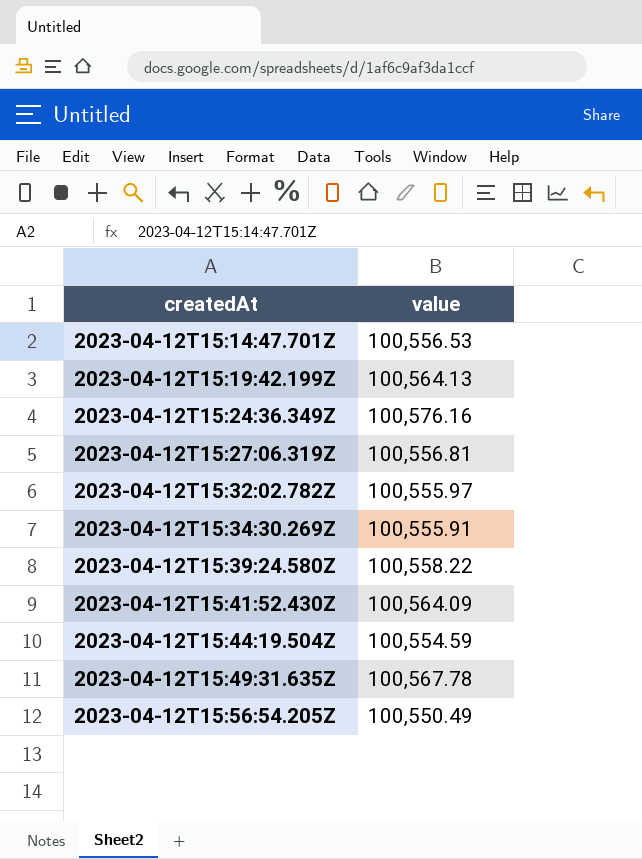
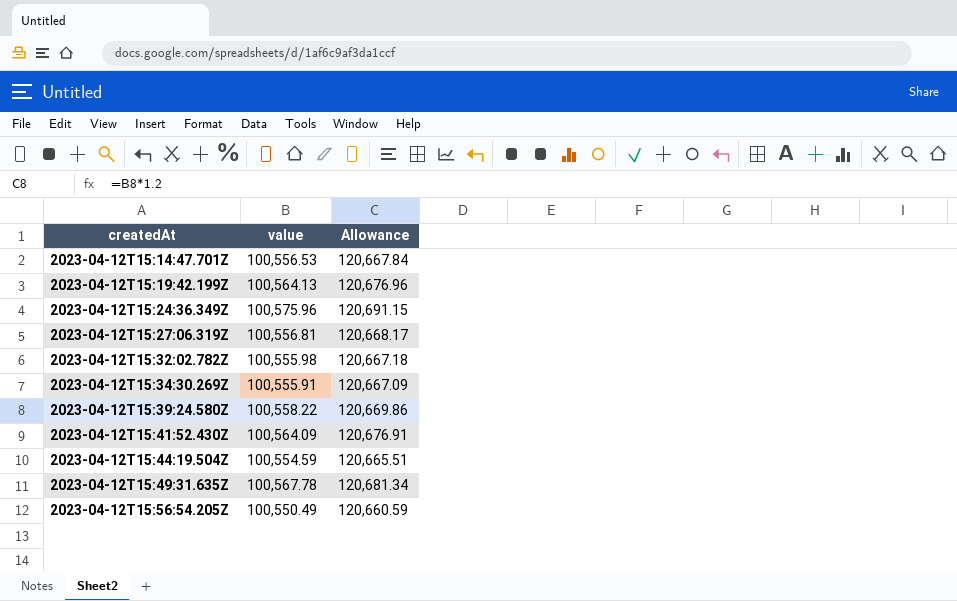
column Allowance | formula: none -> [value] * 1.2
2023-04-12T15:24:36.349Z | value: 100,576.16 -> 100,575.96
2023-04-12T15:32:02.782Z | value: 100,555.97 -> 100,555.98

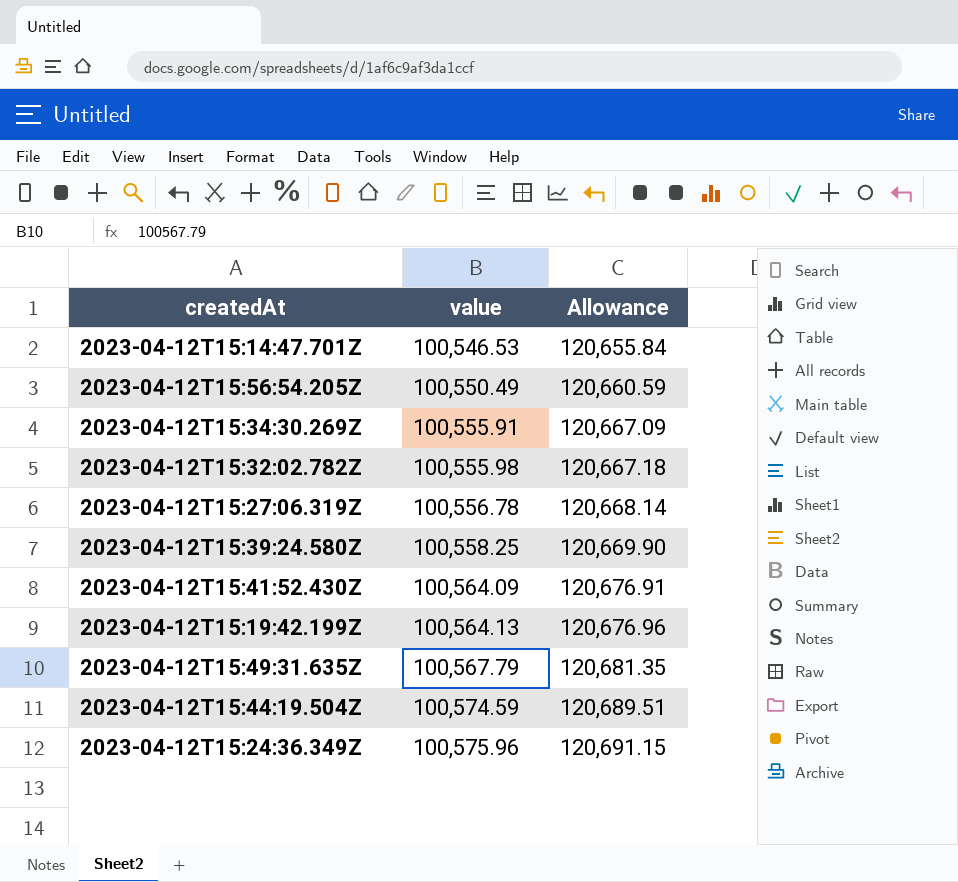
row order: createdAt ascending -> value ascending
2023-04-12T15:14:47.701Z | value: 100,556.53 -> 100,546.53
2023-04-12T15:14:47.701Z | Allowance: 120,667.84 -> 120,655.84
2023-04-12T15:27:06.319Z | value: 100,556.81 -> 100,556.78
2023-04-12T15:27:06.319Z | Allowance: 120,668.17 -> 120,668.14
2023-04-12T15:39:24.580Z | value: 100,558.22 -> 100,558.25
2023-04-12T15:39:24.580Z | Allowance: 120,669.86 -> 120,669.90
2023-04-12T15:49:31.635Z | value: 100,567.78 -> 100,567.79
2023-04-12T15:49:31.635Z | Allowance: 120,681.34 -> 120,681.35
2023-04-12T15:44:19.504Z | value: 100,554.59 -> 100,574.59
2023-04-12T15:44:19.504Z | Allowance: 120,665.51 -> 120,689.51

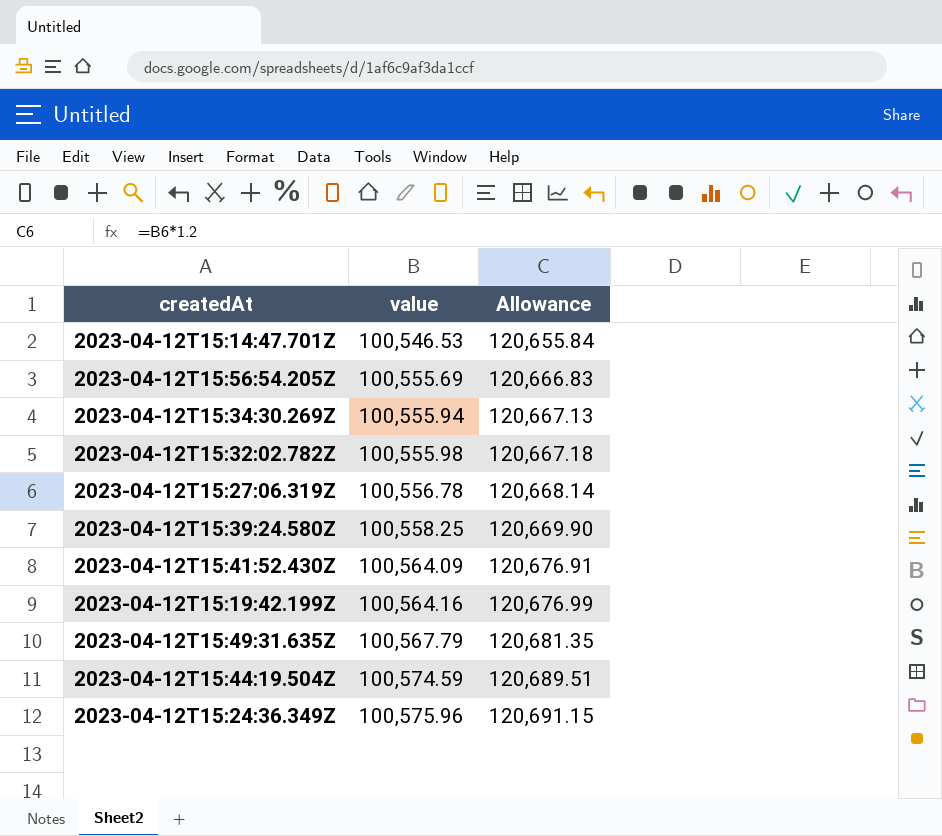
2023-04-12T15:56:54.205Z | value: 100,550.49 -> 100,555.69
2023-04-12T15:56:54.205Z | Allowance: 120,660.59 -> 120,666.83
2023-04-12T15:34:30.269Z | value: 100,555.91 -> 100,555.94
2023-04-12T15:34:30.269Z | Allowance: 120,667.09 -> 120,667.13
2023-04-12T15:19:42.199Z | value: 100,564.13 -> 100,564.16
2023-04-12T15:19:42.199Z | Allowance: 120,676.96 -> 120,676.99

